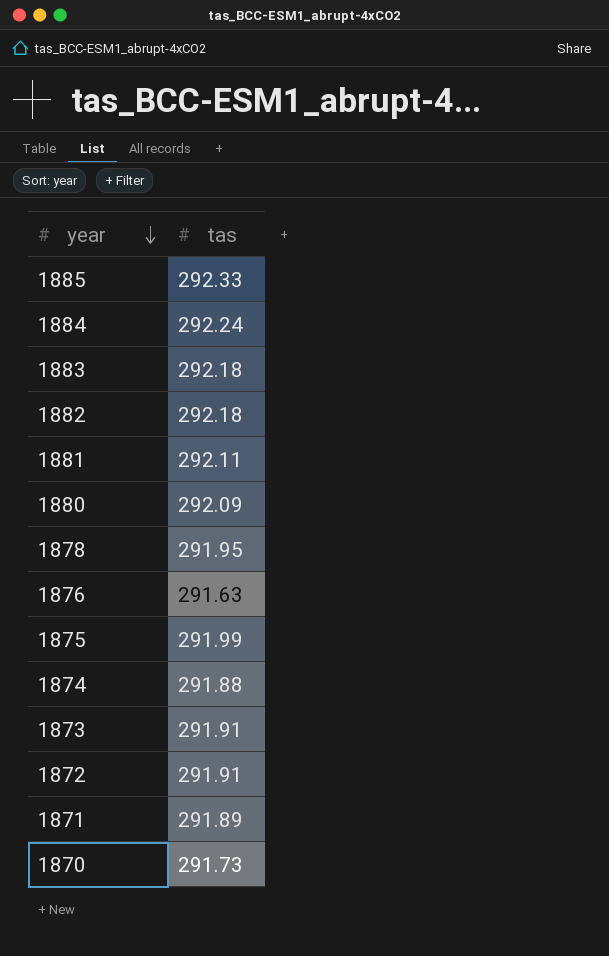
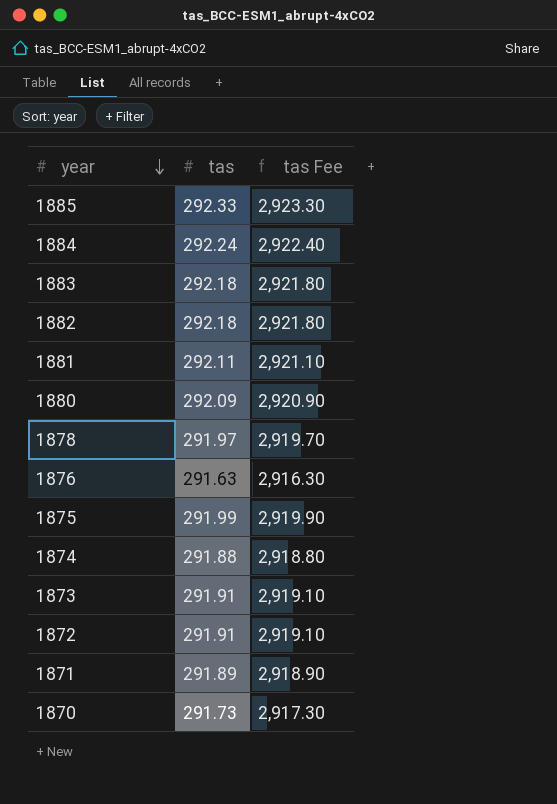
column tas Fee | formula: none -> [tas] * 10
1878 | tas: 291.95 -> 291.97

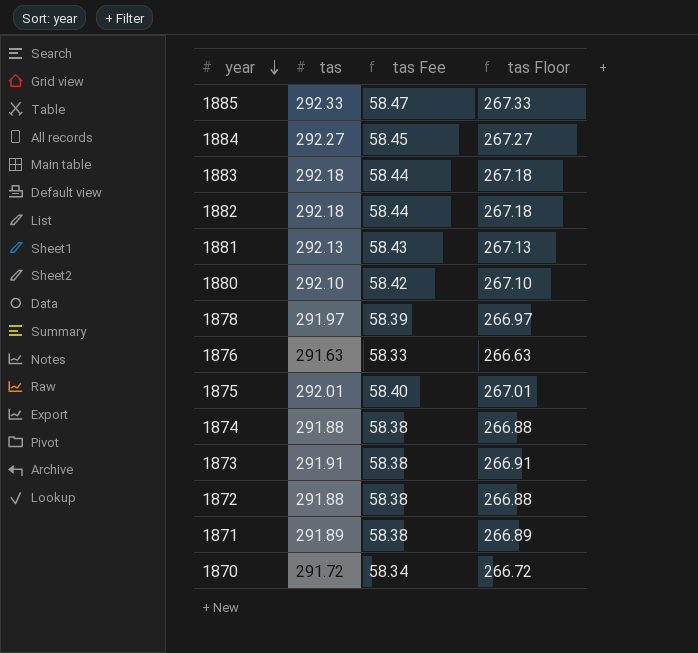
column tas Fee | formula: [tas] * 10 -> [tas] * 0.2
column tas Floor | formula: none -> [tas] - 25
1884 | tas: 292.24 -> 292.27
1881 | tas: 292.11 -> 292.13
1880 | tas: 292.09 -> 292.10
1875 | tas: 291.99 -> 292.01
1872 | tas: 291.91 -> 291.88
1870 | tas: 291.73 -> 291.72

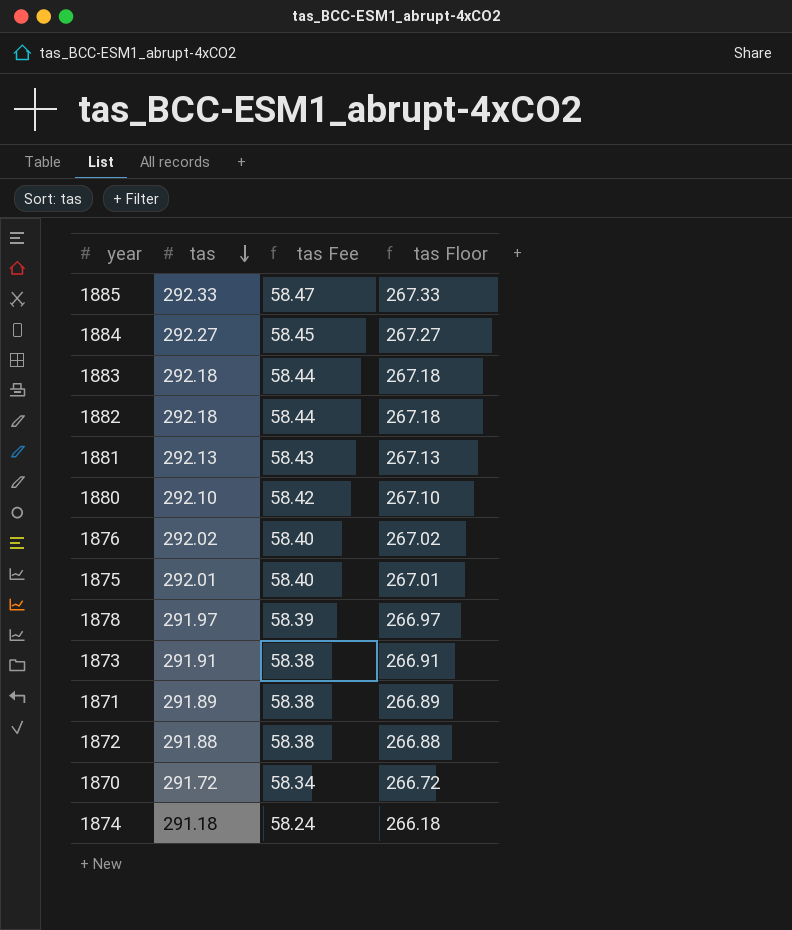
row order: year descending -> tas descending
1876 | tas: 291.63 -> 292.02
1876 | tas Fee: 58.33 -> 58.40
1876 | tas Floor: 266.63 -> 267.02
1874 | tas: 291.88 -> 291.18
1874 | tas Fee: 58.38 -> 58.24
1874 | tas Floor: 266.88 -> 266.18

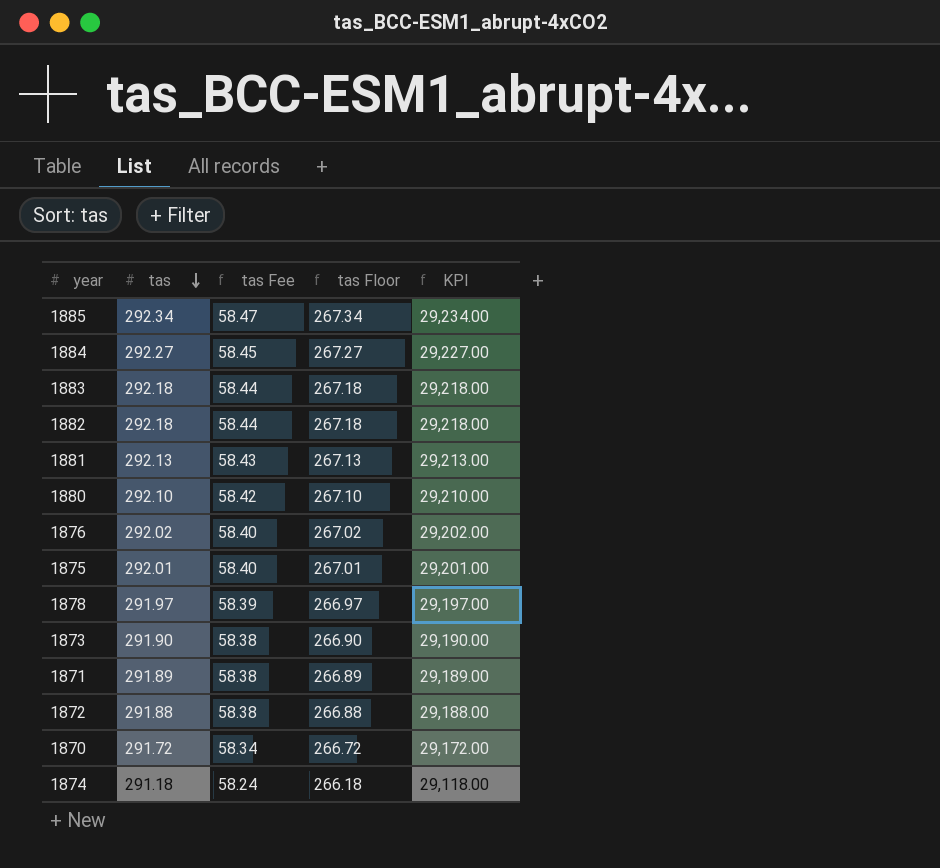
column KPI | formula: none -> [tas] * 100
1885 | tas: 292.33 -> 292.34
1885 | tas Floor: 267.33 -> 267.34
1873 | tas: 291.91 -> 291.90
1873 | tas Floor: 266.91 -> 266.90

